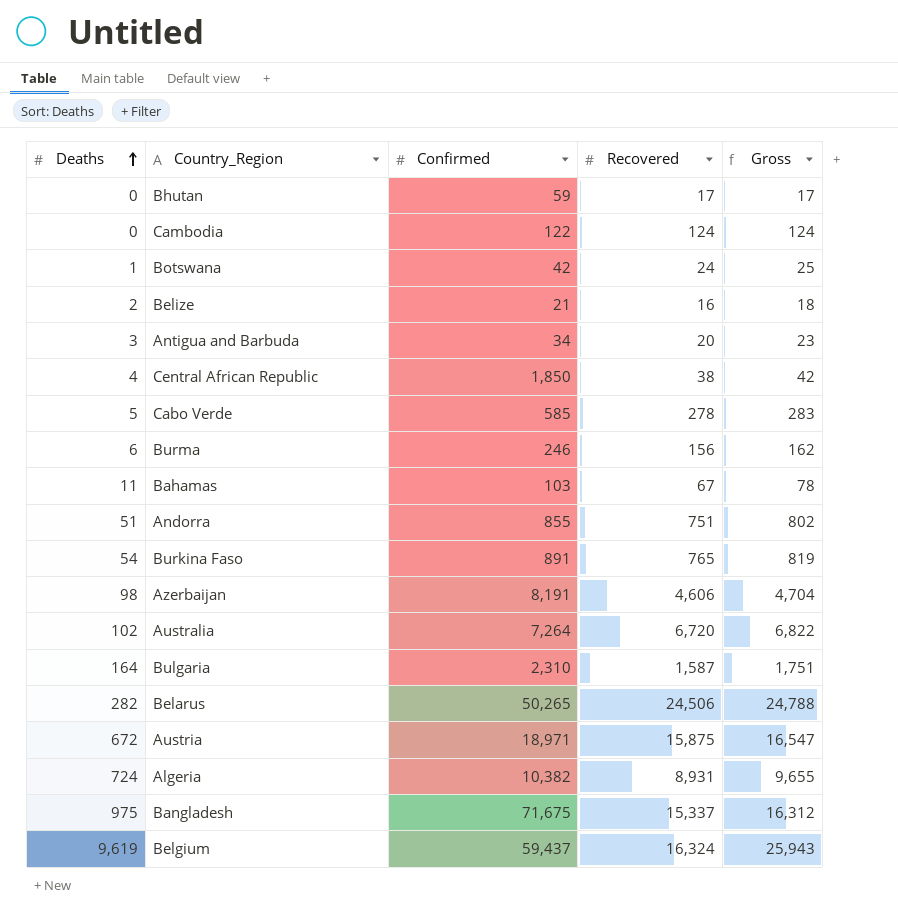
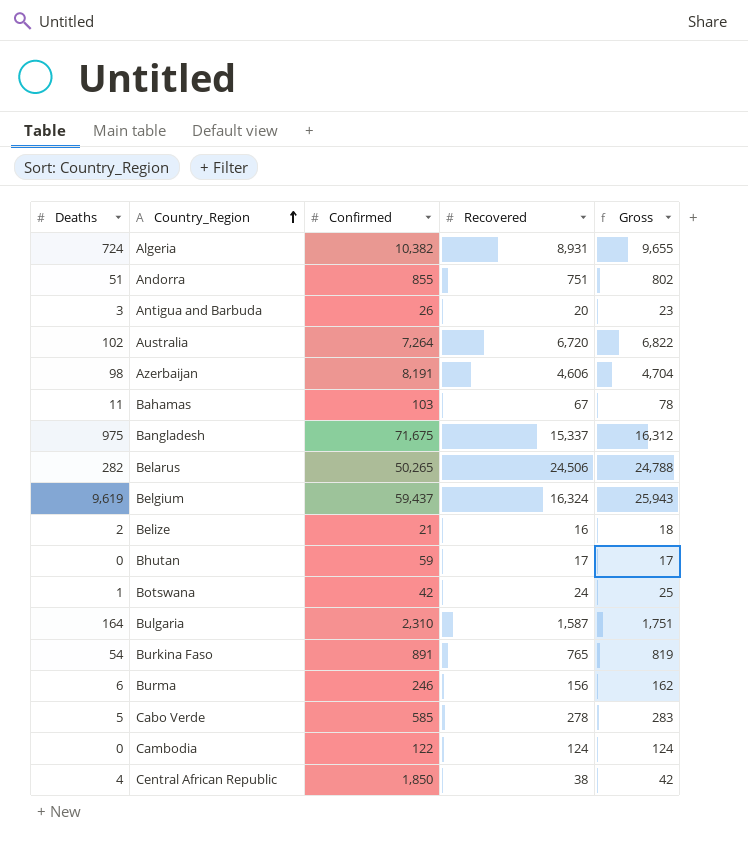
row order: Deaths ascending -> Country_Region ascending
row Austria: 672 | 18,971 | 15,875 | 16,547 -> none
Antigua and Barbuda | Confirmed: 34 -> 26

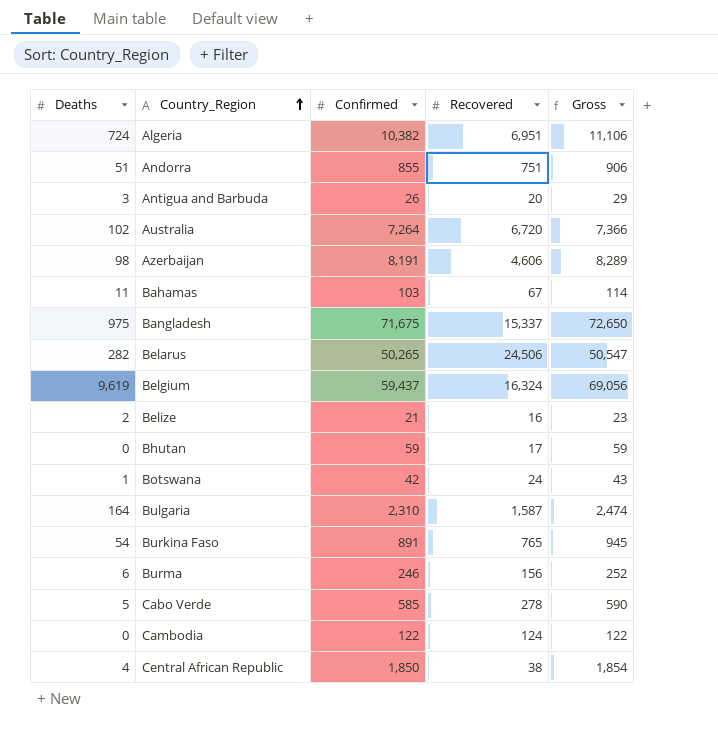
column Gross | formula: [Deaths] + [Recovered] -> [Deaths] + [Confirmed]
Algeria | Recovered: 8,931 -> 6,951

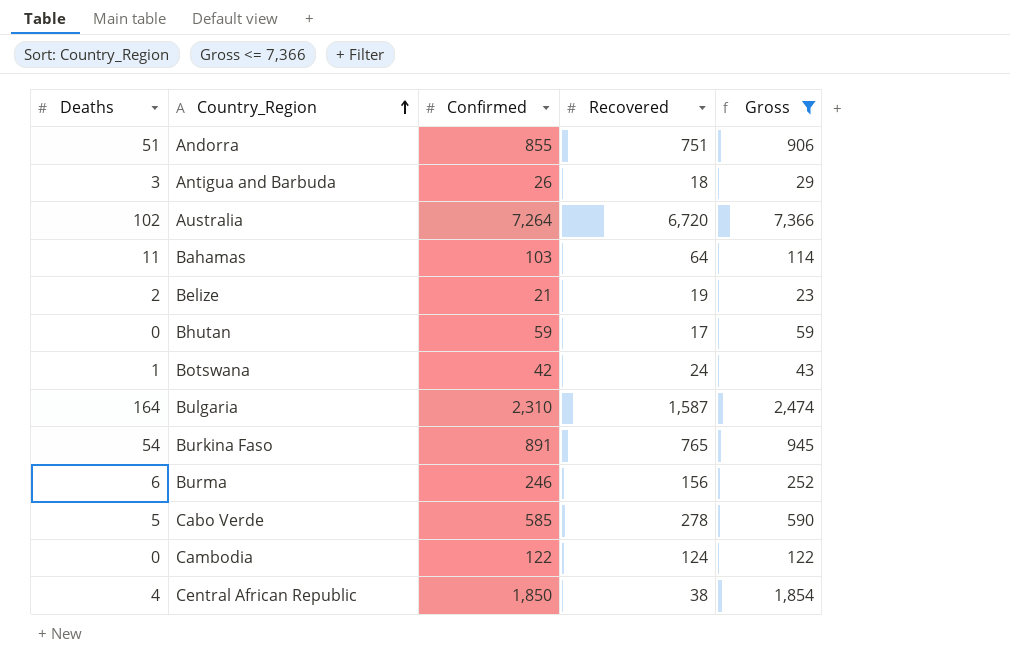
filter: none -> Gross <= 7,366
Antigua and Barbuda | Recovered: 20 -> 18
Bahamas | Recovered: 67 -> 64
Belize | Recovered: 16 -> 19

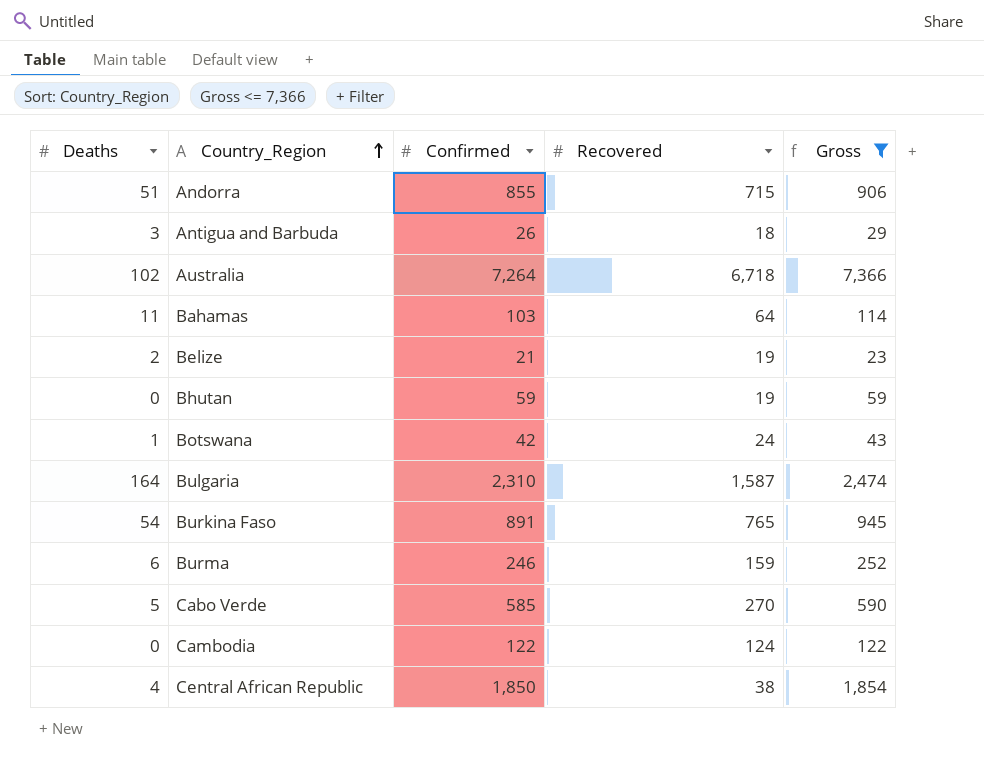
Andorra | Recovered: 751 -> 715
Australia | Recovered: 6,720 -> 6,718
Bhutan | Recovered: 17 -> 19
Burma | Recovered: 156 -> 159
Cabo Verde | Recovered: 278 -> 270

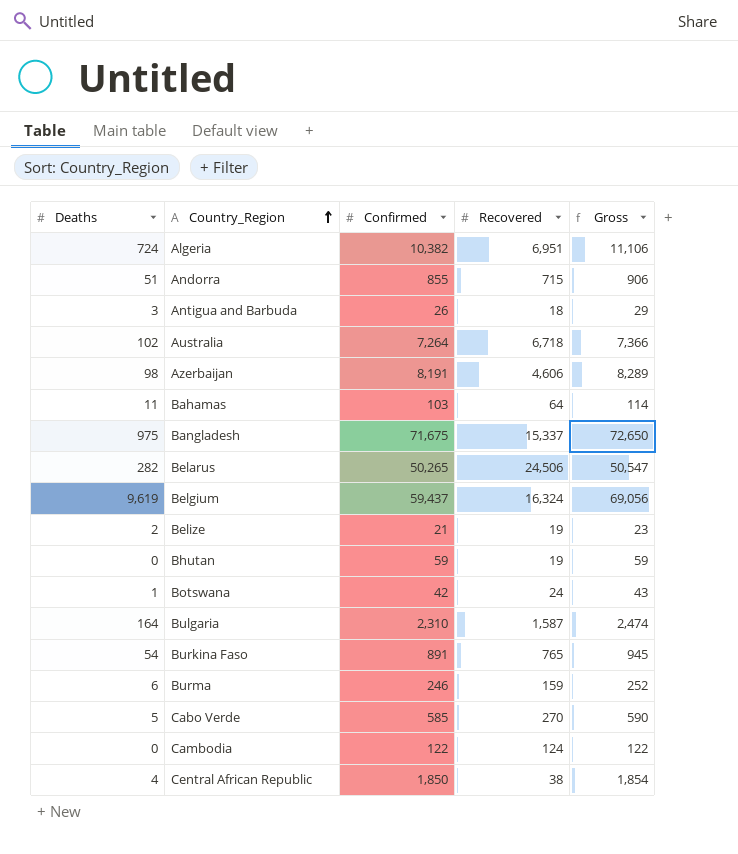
filter: Gross <= 7,366 -> none

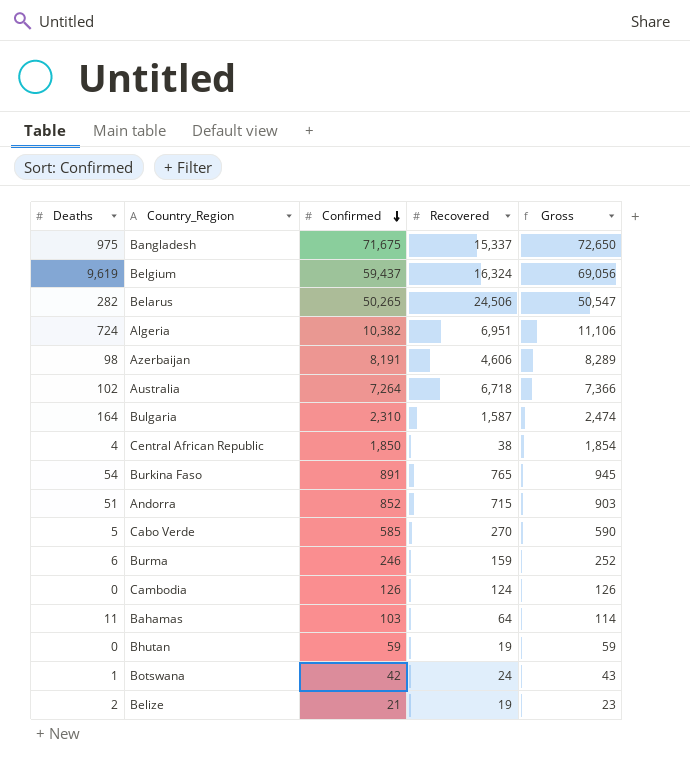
row order: Country_Region ascending -> Confirmed descending
row Antigua and Barbuda: 3 | 26 | 18 | 29 -> none
Andorra | Confirmed: 855 -> 852
Andorra | Gross: 906 -> 903
Cambodia | Confirmed: 122 -> 126
Cambodia | Gross: 122 -> 126

